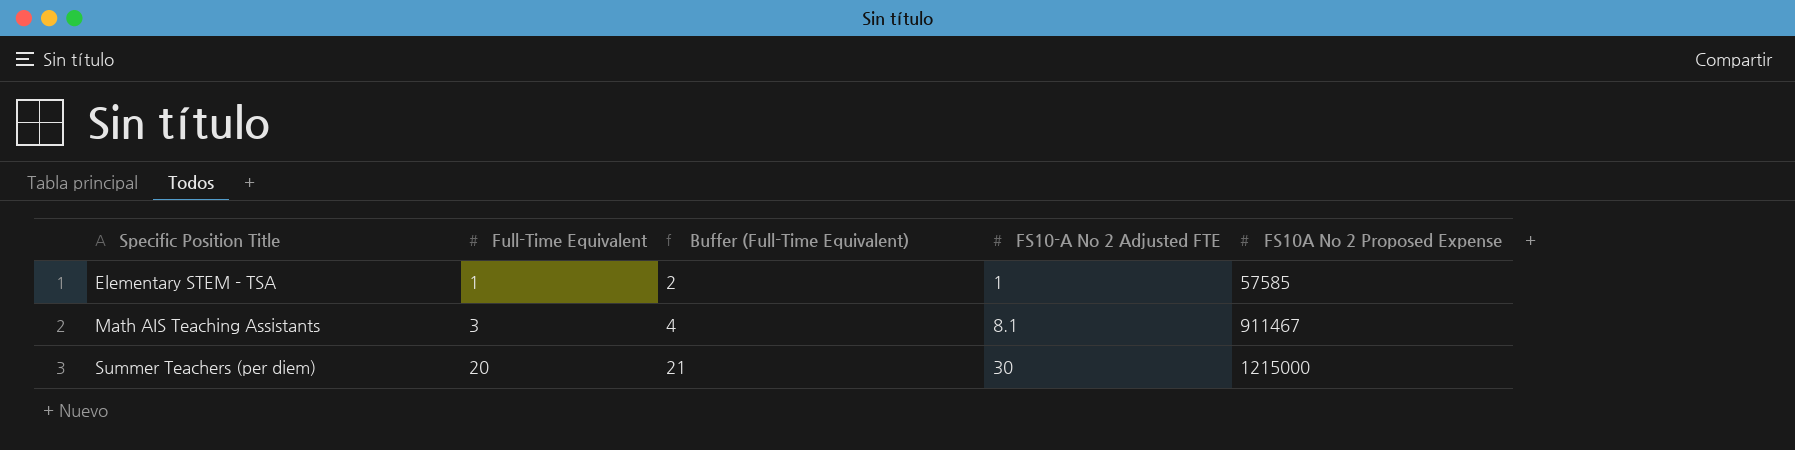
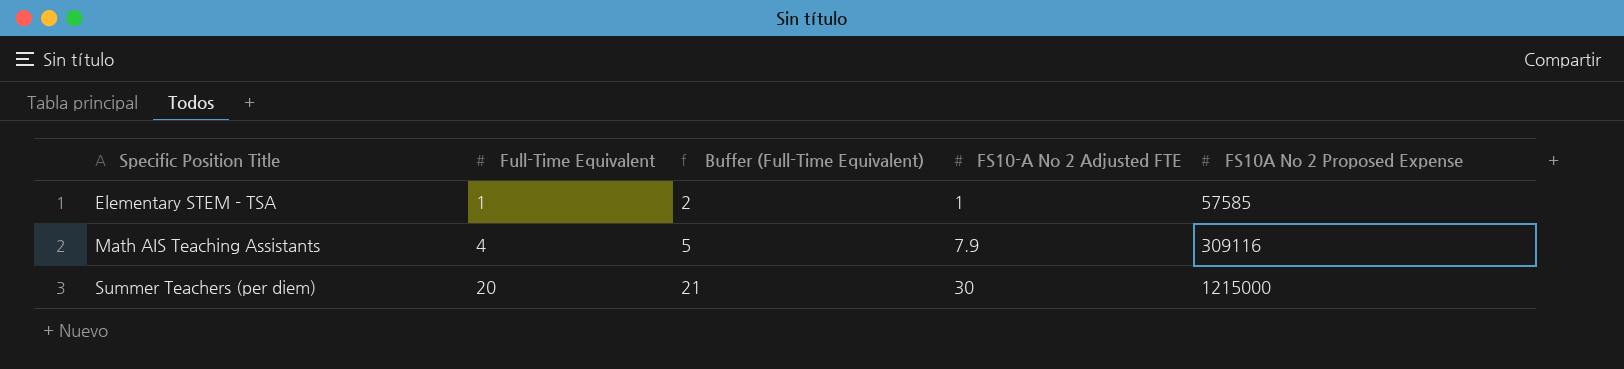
Math AIS Teaching Assistants | Full-Time Equivalent: 3 -> 4
Math AIS Teaching Assistants | Buffer (Full-Time Equivalent): 4 -> 5
Math AIS Teaching Assistants | FS10-A No 2 Adjusted FTE: 8.1 -> 7.9
Math AIS Teaching Assistants | FS10A No 2 Proposed Expense: 911467 -> 309116

